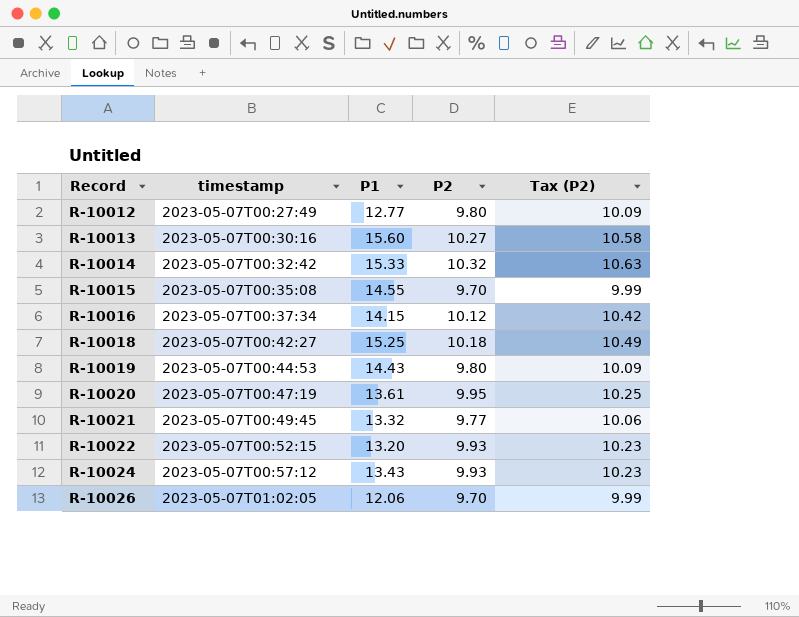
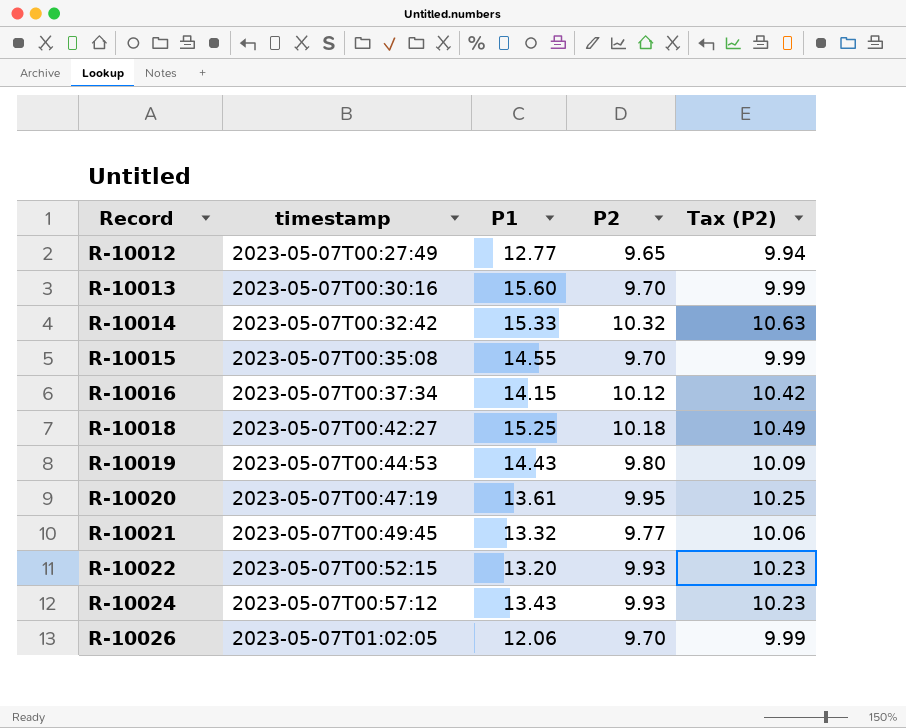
R-10012 | P2: 9.80 -> 9.65
R-10012 | Tax (P2): 10.09 -> 9.94
R-10013 | P2: 10.27 -> 9.70
R-10013 | Tax (P2): 10.58 -> 9.99

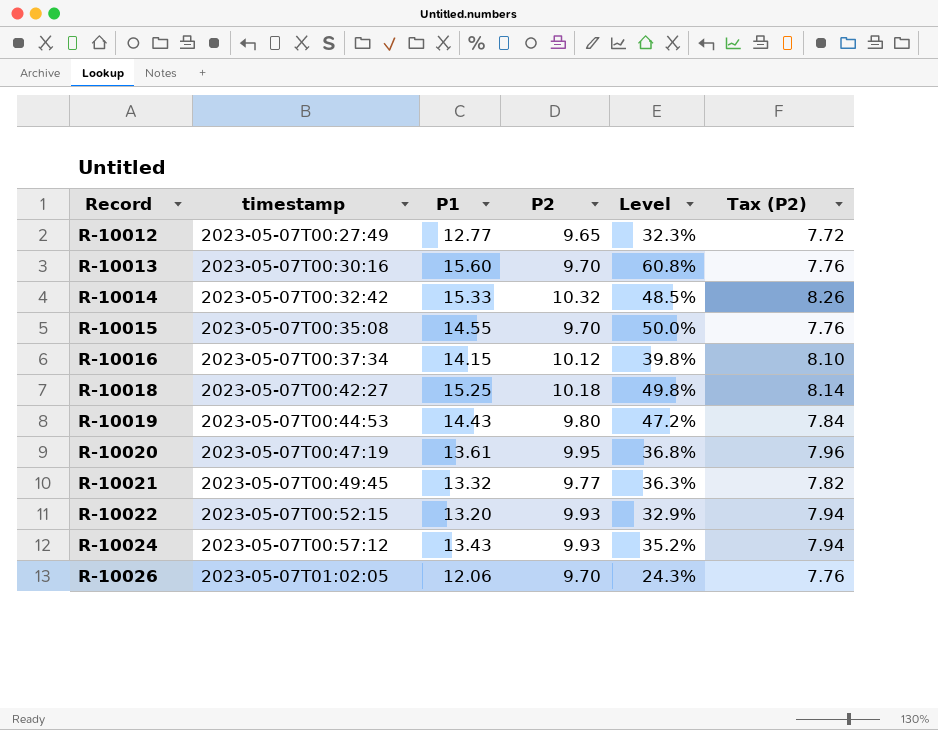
column Level | formula: none -> ([P1] - [P2]) / [P2]
column Tax (P2) | formula: [P2] * 1.03 -> [P2] * 0.8

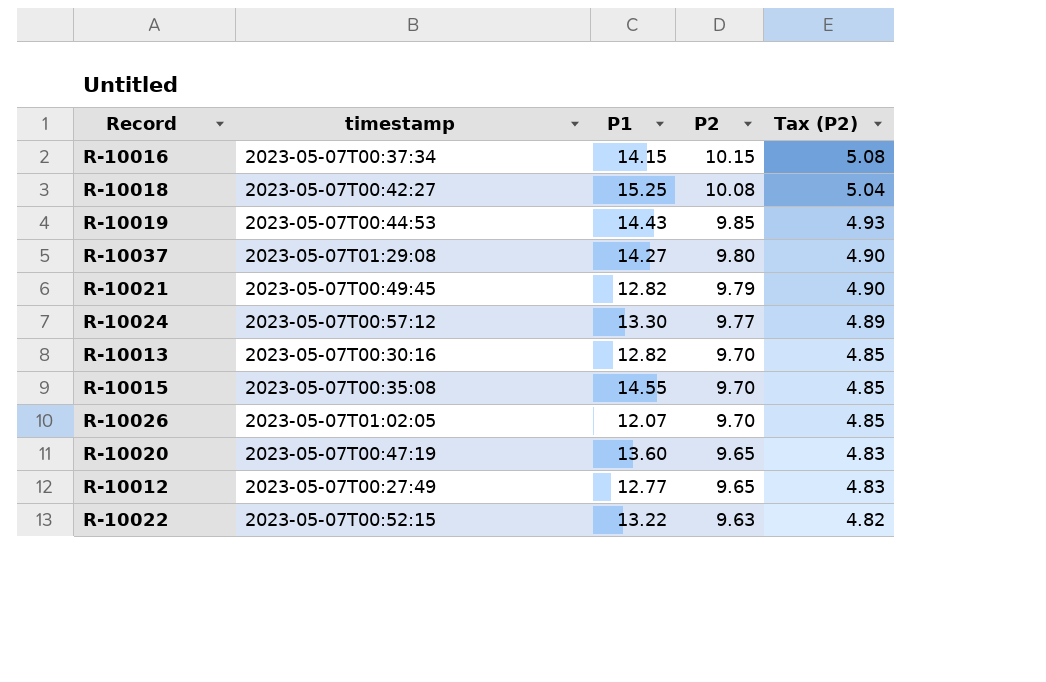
row order: Record ascending -> P2 descending
column Level | formula: ([P1] - [P2]) / [P2] -> none
column Tax (P2) | formula: [P2] * 0.8 -> [P2] * 0.5
row R-10014: 2023-05-07T00:32:42 | 15.33 | 10.32 | 48.5% | 8.26 -> none
R-10016 | P2: 10.12 -> 10.15
R-10018 | P2: 10.18 -> 10.08
R-10019 | P2: 9.80 -> 9.85
row R-10037: none -> 2023-05-07T01:29:08 | 14.27 | 9.80 | 4.90
R-10021 | P1: 13.32 -> 12.82
R-10021 | P2: 9.77 -> 9.79
R-10024 | P1: 13.43 -> 13.30
R-10024 | P2: 9.93 -> 9.77
R-10013 | P1: 15.60 -> 12.82
R-10026 | P1: 12.06 -> 12.07
R-10020 | P1: 13.61 -> 13.60
R-10020 | P2: 9.95 -> 9.65
R-10022 | P1: 13.20 -> 13.22
R-10022 | P2: 9.93 -> 9.63

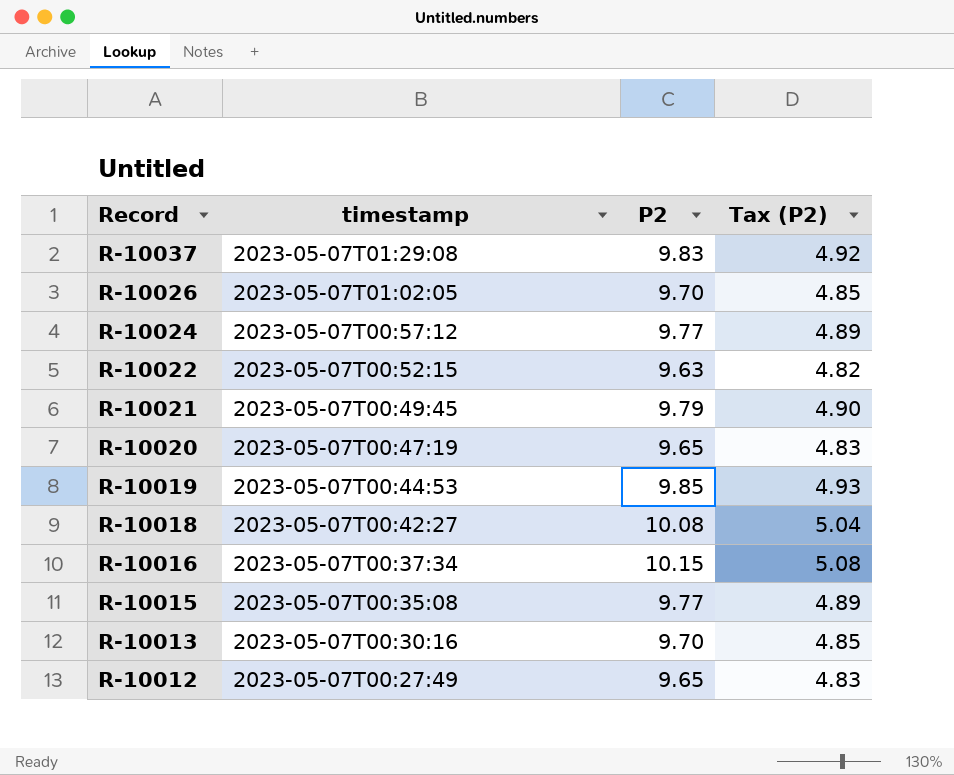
row order: P2 descending -> Record descending
column P1 | position: 3 -> none
R-10037 | P2: 9.80 -> 9.83
R-10037 | Tax (P2): 4.90 -> 4.92
R-10015 | P2: 9.70 -> 9.77
R-10015 | Tax (P2): 4.85 -> 4.89

